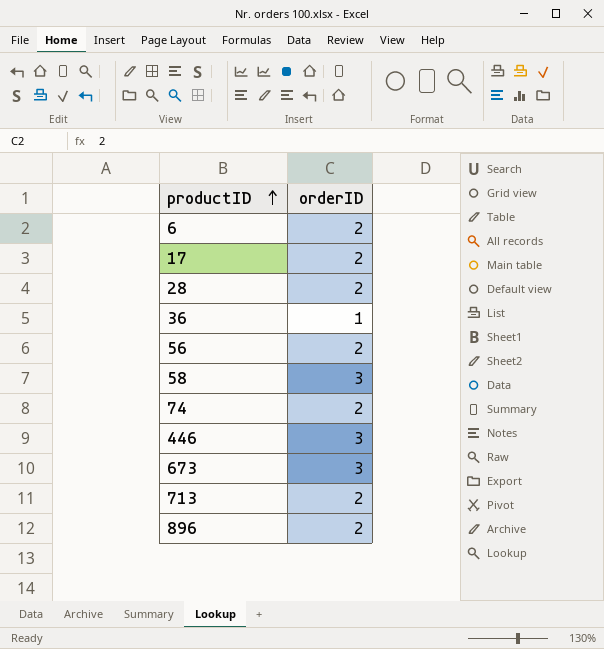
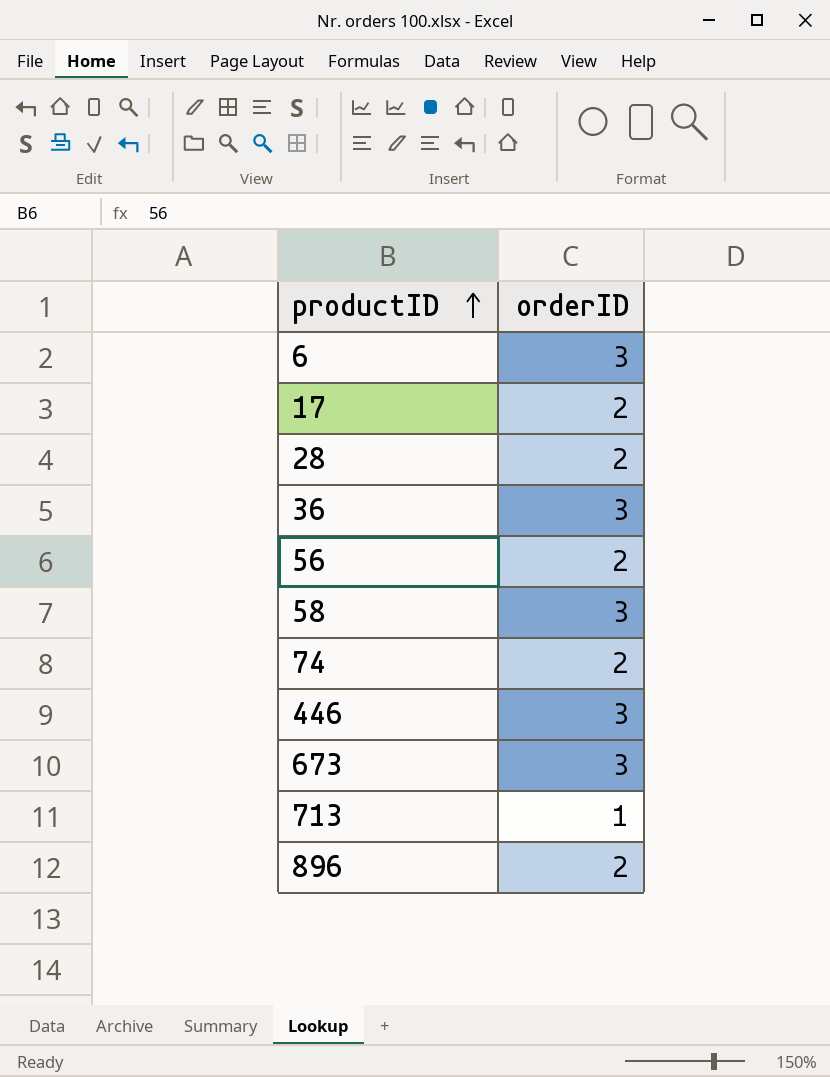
6 | orderID: 2 -> 3
36 | orderID: 1 -> 3
713 | orderID: 2 -> 1

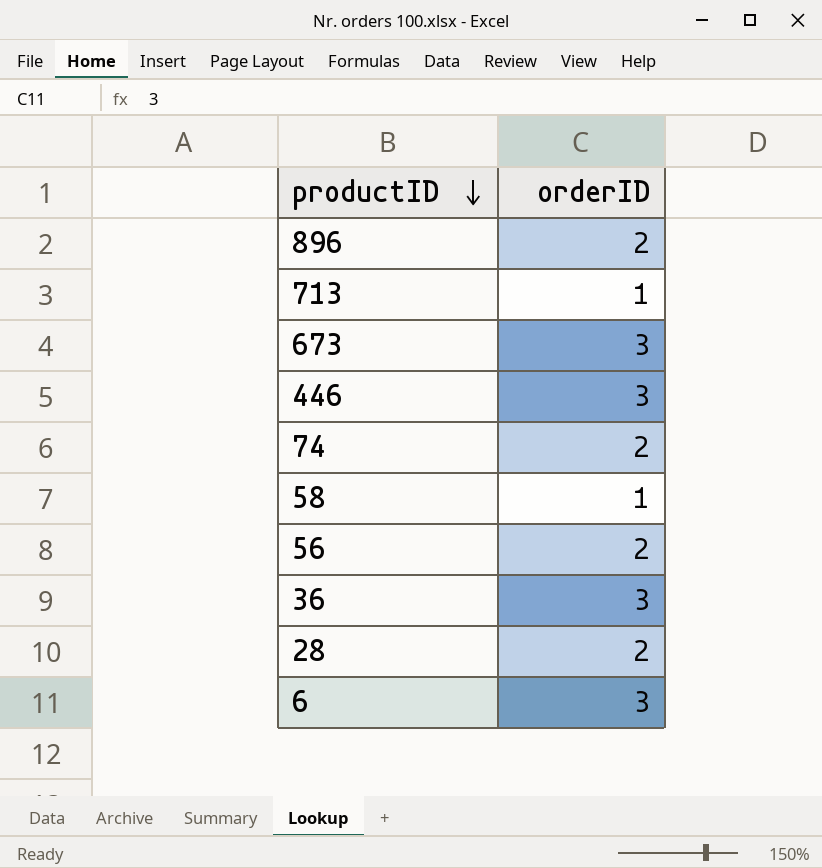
row order: productID ascending -> productID descending
row 17: 2 -> none
58 | orderID: 3 -> 1

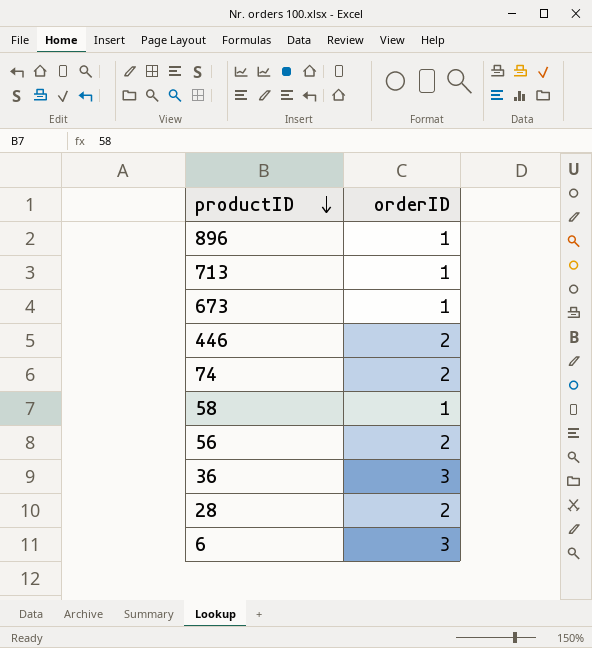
896 | orderID: 2 -> 1
673 | orderID: 3 -> 1
446 | orderID: 3 -> 2

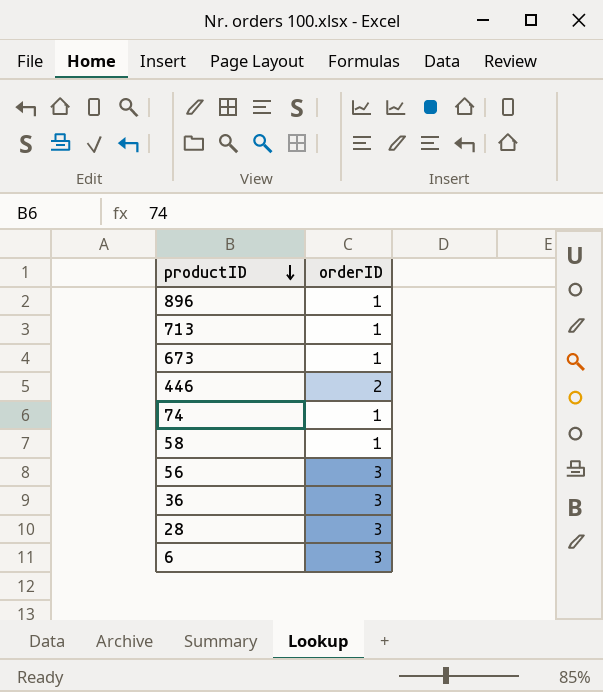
74 | orderID: 2 -> 1
56 | orderID: 2 -> 3
28 | orderID: 2 -> 3

